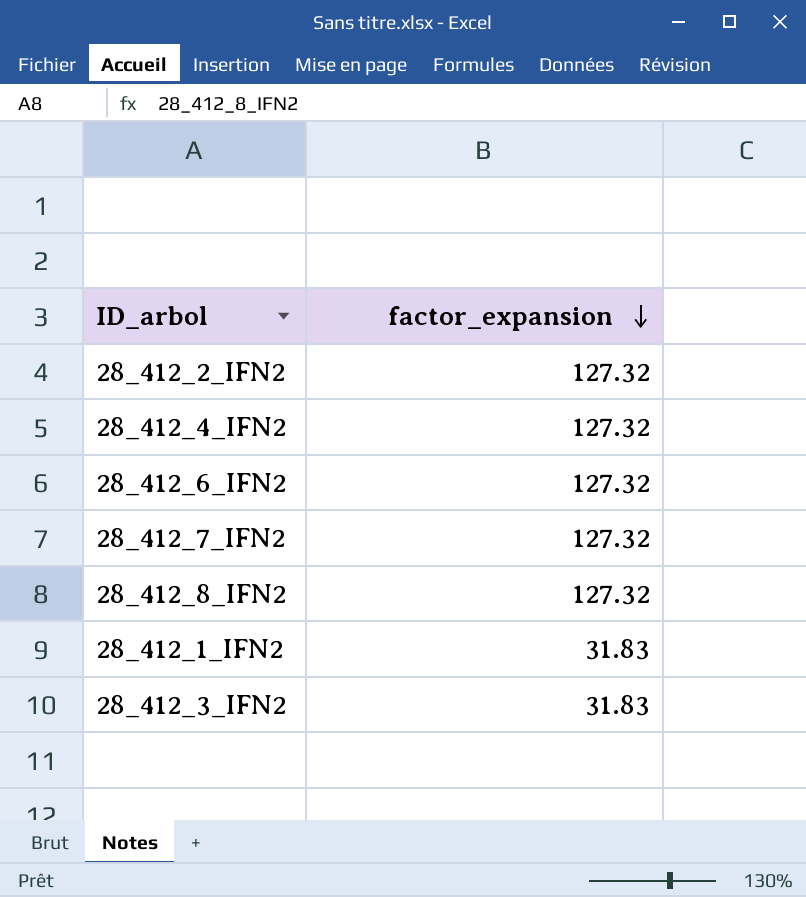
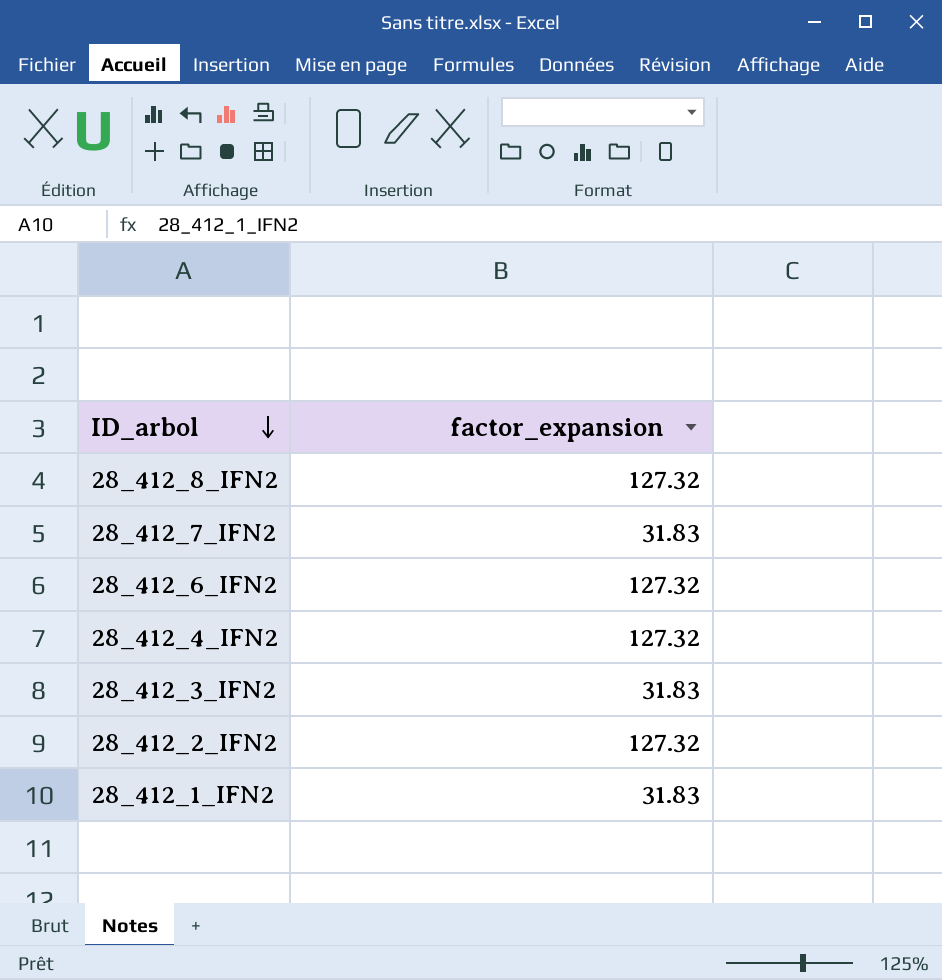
row order: factor_expansion descending -> ID_arbol descending
28_412_7_IFN2 | factor_expansion: 127.32 -> 31.83

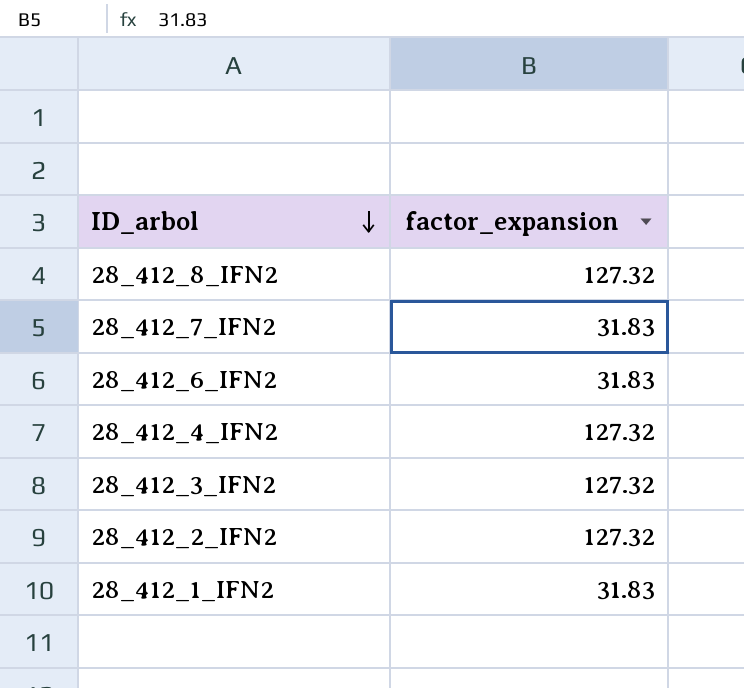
28_412_6_IFN2 | factor_expansion: 127.32 -> 31.83
28_412_3_IFN2 | factor_expansion: 31.83 -> 127.32

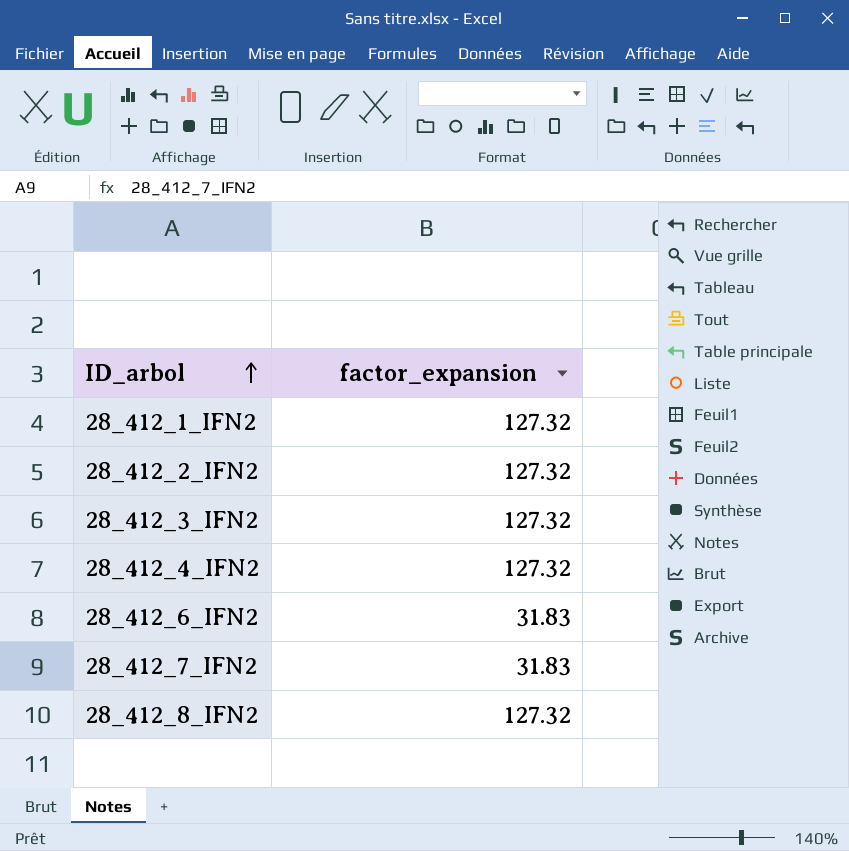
row order: ID_arbol descending -> ID_arbol ascending
28_412_1_IFN2 | factor_expansion: 31.83 -> 127.32

